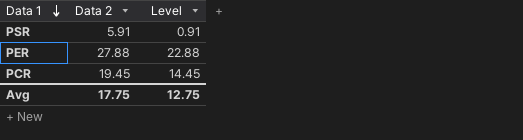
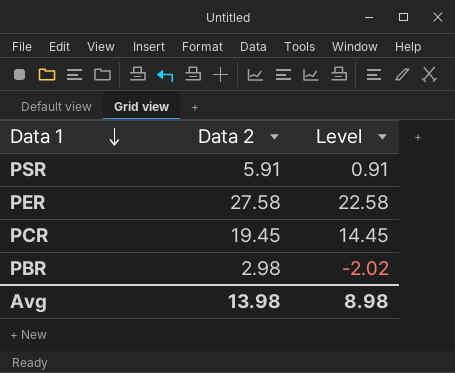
PER | Data 2: 27.88 -> 27.58
PER | Level: 22.88 -> 22.58
row PBR: none -> 2.98 | -2.02
Avg | Data 2: 17.75 -> 13.98
Avg | Level: 12.75 -> 8.98

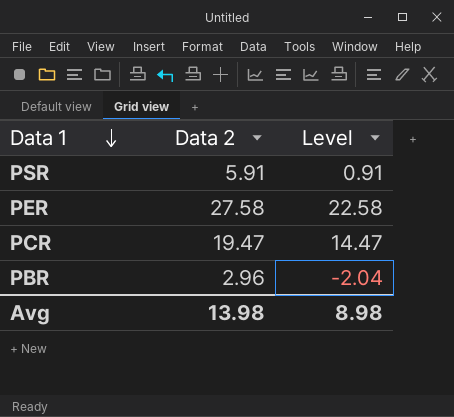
PCR | Data 2: 19.45 -> 19.47
PCR | Level: 14.45 -> 14.47
PBR | Data 2: 2.98 -> 2.96
PBR | Level: -2.02 -> -2.04

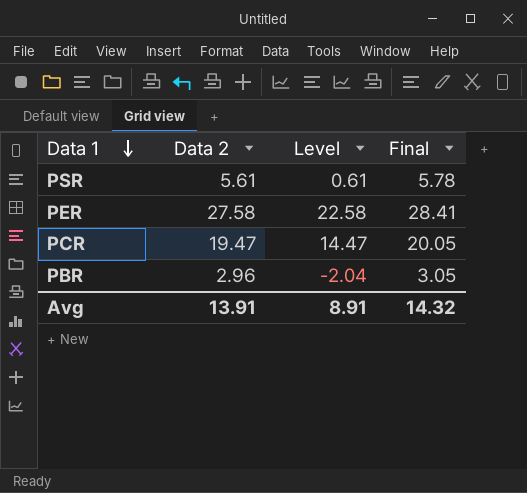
column Final | formula: none -> [Data 2] * 1.03
PSR | Data 2: 5.91 -> 5.61
PSR | Level: 0.91 -> 0.61
Avg | Data 2: 13.98 -> 13.91
Avg | Level: 8.98 -> 8.91

